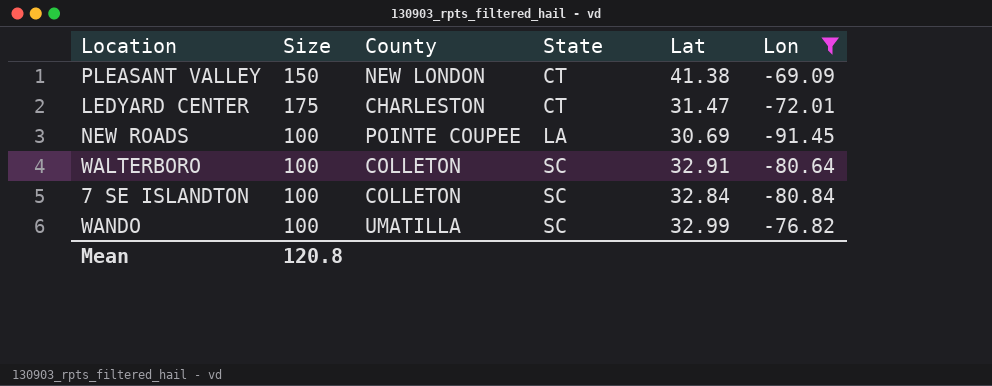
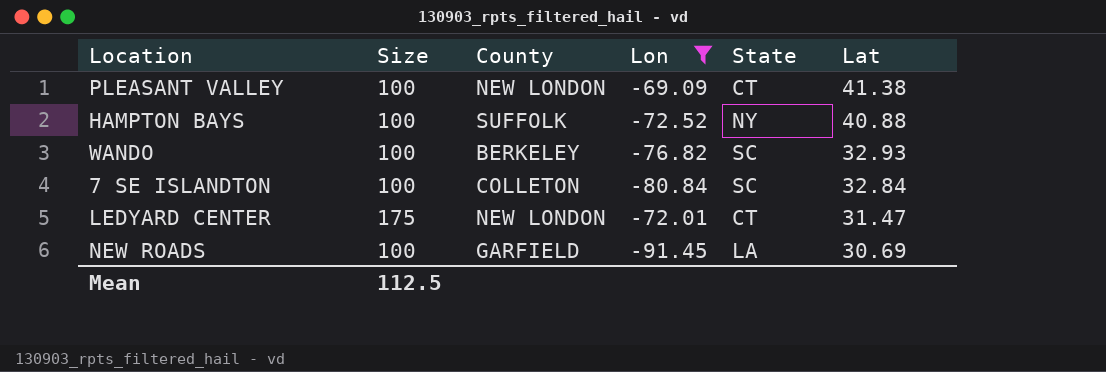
row order: State ascending -> Lat descending
column Lon | position: 6 -> 4
row WALTERBORO: 100 | COLLETON | SC | 32.91 | -80.64 -> none
PLEASANT VALLEY | Size: 150 -> 100
row HAMPTON BAYS: none -> 100 | SUFFOLK | -72.52 | NY | 40.88
WANDO | County: UMATILLA -> BERKELEY
WANDO | Lat: 32.99 -> 32.93
LEDYARD CENTER | County: CHARLESTON -> NEW LONDON
NEW ROADS | County: POINTE COUPEE -> GARFIELD
Mean | Size: 120.8 -> 112.5

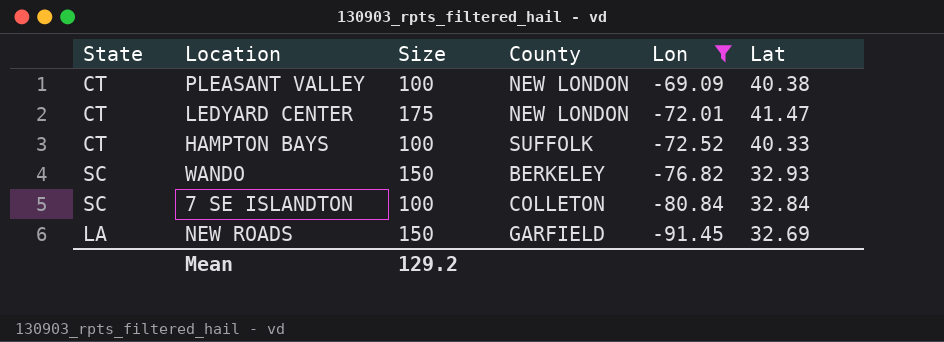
row order: Lat descending -> Lon descending
column State | position: 5 -> 1
PLEASANT VALLEY | Lat: 41.38 -> 40.38
LEDYARD CENTER | Lat: 31.47 -> 41.47
HAMPTON BAYS | State: NY -> CT
HAMPTON BAYS | Lat: 40.88 -> 40.33
WANDO | Size: 100 -> 150
NEW ROADS | Size: 100 -> 150
NEW ROADS | Lat: 30.69 -> 32.69
Mean | Size: 112.5 -> 129.2

